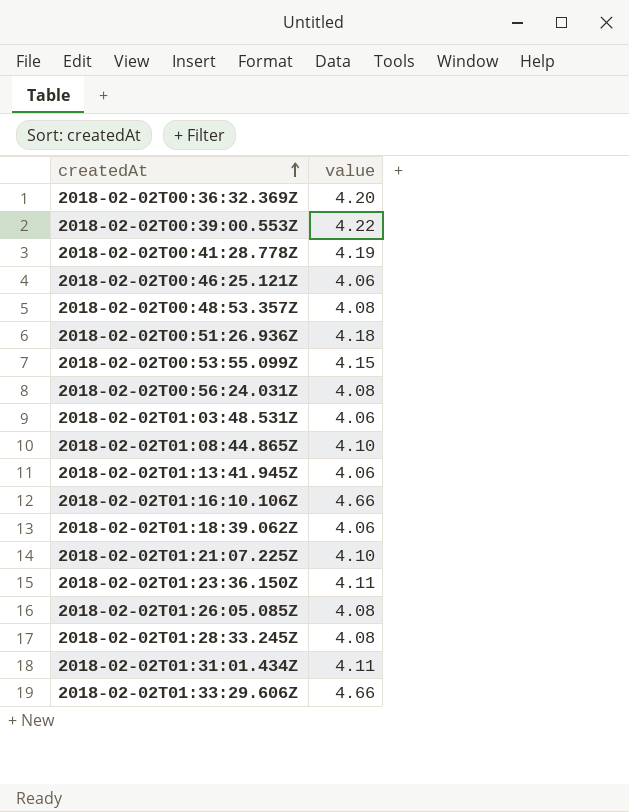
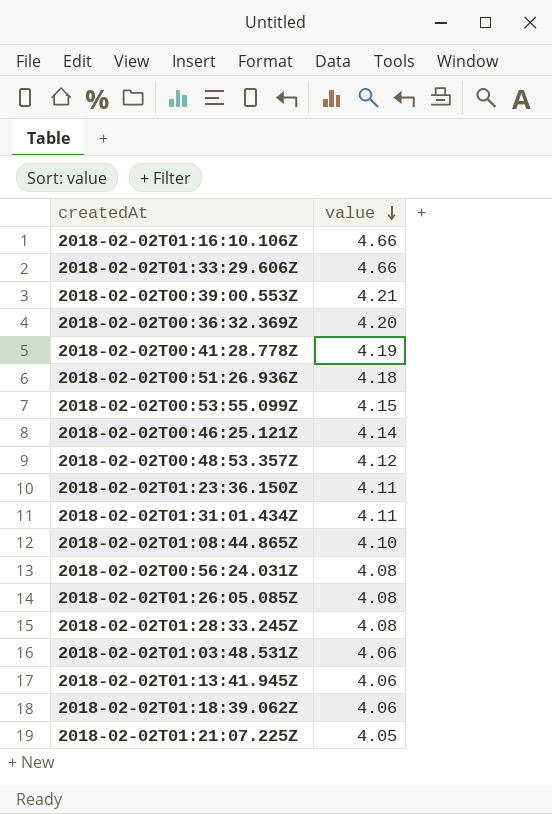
row order: createdAt ascending -> value descending
2018-02-02T00:39:00.553Z | value: 4.22 -> 4.21
2018-02-02T00:46:25.121Z | value: 4.06 -> 4.14
2018-02-02T00:48:53.357Z | value: 4.08 -> 4.12
2018-02-02T01:21:07.225Z | value: 4.10 -> 4.05

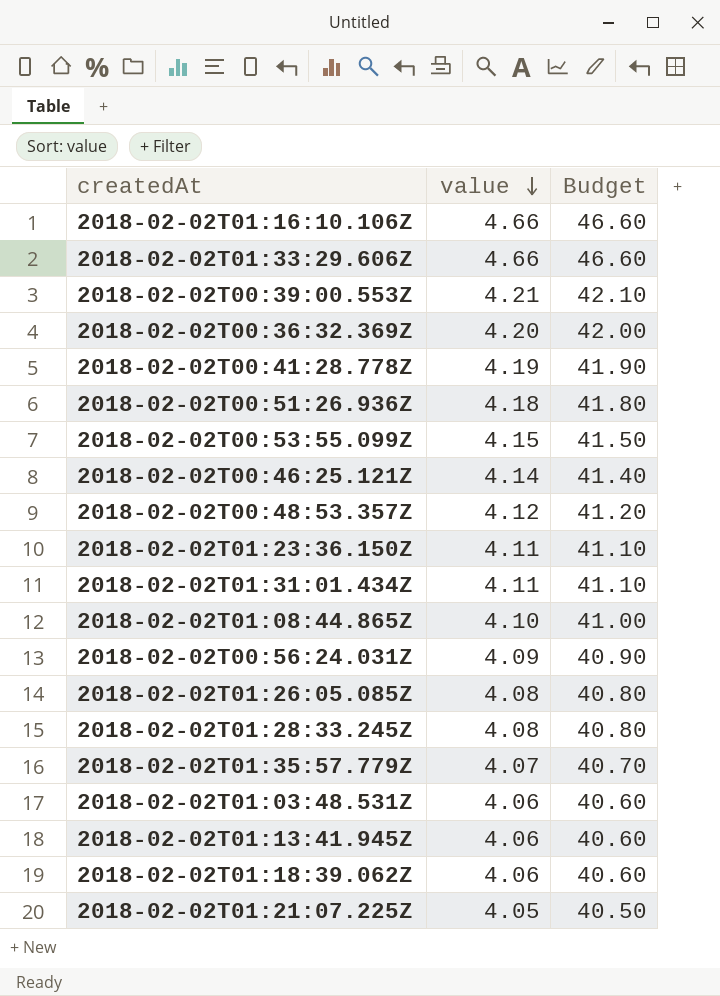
column Budget | formula: none -> [value] * 10
2018-02-02T00:56:24.031Z | value: 4.08 -> 4.09
row 2018-02-02T01:35:57.779Z: none -> 4.07 | 40.70

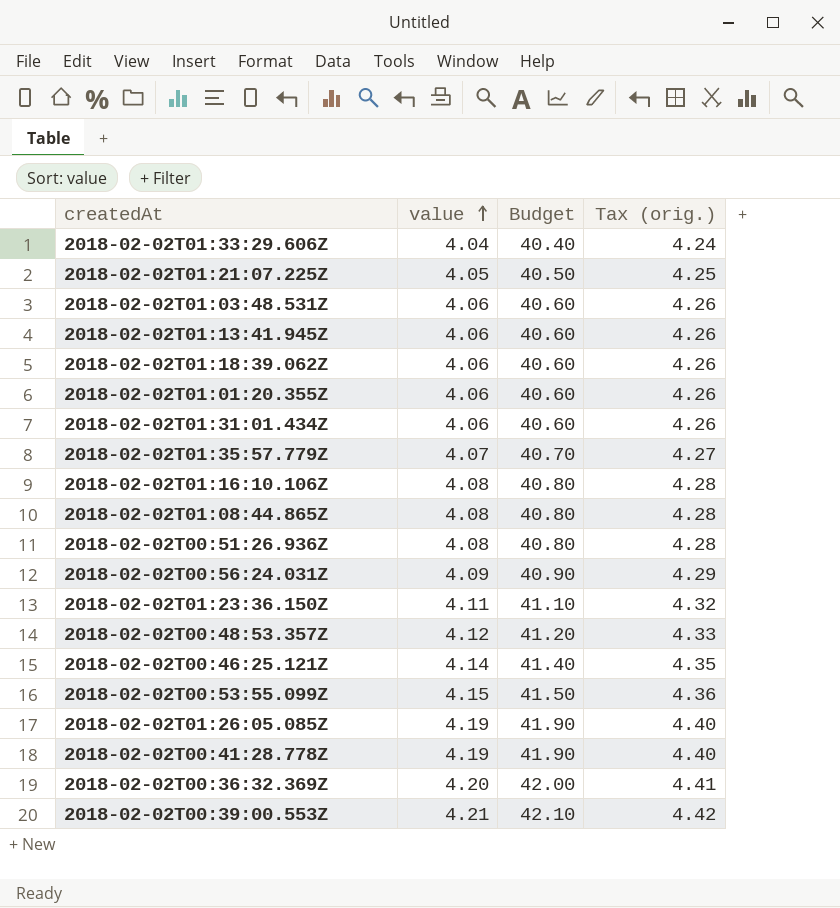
row order: value descending -> value ascending
column Tax (orig.) | formula: none -> [value] * 1.05
row 2018-02-02T01:28:33.245Z: 4.08 | 40.80 -> none
2018-02-02T01:33:29.606Z | value: 4.66 -> 4.04
2018-02-02T01:33:29.606Z | Budget: 46.60 -> 40.40
row 2018-02-02T01:01:20.355Z: none -> 4.06 | 40.60 | 4.26
2018-02-02T01:31:01.434Z | value: 4.11 -> 4.06
2018-02-02T01:31:01.434Z | Budget: 41.10 -> 40.60
2018-02-02T01:16:10.106Z | value: 4.66 -> 4.08
2018-02-02T01:16:10.106Z | Budget: 46.60 -> 40.80
2018-02-02T01:08:44.865Z | value: 4.10 -> 4.08
2018-02-02T01:08:44.865Z | Budget: 41.00 -> 40.80
2018-02-02T00:51:26.936Z | value: 4.18 -> 4.08
2018-02-02T00:51:26.936Z | Budget: 41.80 -> 40.80
2018-02-02T01:26:05.085Z | value: 4.08 -> 4.19
2018-02-02T01:26:05.085Z | Budget: 40.80 -> 41.90

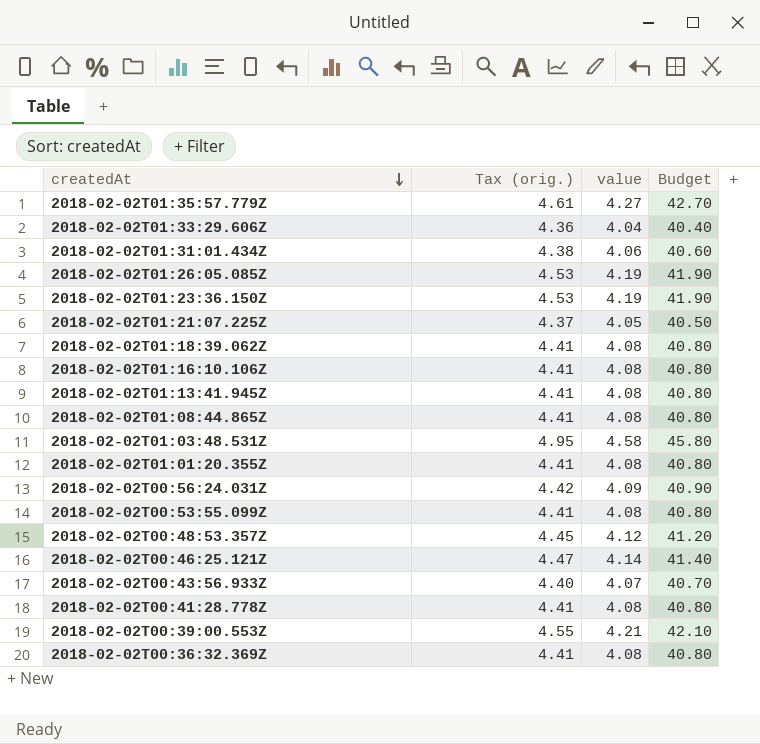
row order: value ascending -> createdAt descending
column Tax (orig.) | formula: [value] * 1.05 -> [value] * 1.08
column Tax (orig.) | position: 4 -> 2
row 2018-02-02T00:51:26.936Z: 4.08 | 40.80 | 4.28 -> none
2018-02-02T01:35:57.779Z | value: 4.07 -> 4.27
2018-02-02T01:35:57.779Z | Budget: 40.70 -> 42.70
2018-02-02T01:23:36.150Z | value: 4.11 -> 4.19
2018-02-02T01:23:36.150Z | Budget: 41.10 -> 41.90
2018-02-02T01:18:39.062Z | value: 4.06 -> 4.08
2018-02-02T01:18:39.062Z | Budget: 40.60 -> 40.80
2018-02-02T01:13:41.945Z | value: 4.06 -> 4.08
2018-02-02T01:13:41.945Z | Budget: 40.60 -> 40.80
2018-02-02T01:03:48.531Z | value: 4.06 -> 4.58
2018-02-02T01:03:48.531Z | Budget: 40.60 -> 45.80
2018-02-02T01:01:20.355Z | value: 4.06 -> 4.08
2018-02-02T01:01:20.355Z | Budget: 40.60 -> 40.80
2018-02-02T00:53:55.099Z | value: 4.15 -> 4.08
2018-02-02T00:53:55.099Z | Budget: 41.50 -> 40.80
row 2018-02-02T00:43:56.933Z: none -> 4.40 | 4.07 | 40.70
2018-02-02T00:41:28.778Z | value: 4.19 -> 4.08
2018-02-02T00:41:28.778Z | Budget: 41.90 -> 40.80
2018-02-02T00:36:32.369Z | value: 4.20 -> 4.08
2018-02-02T00:36:32.369Z | Budget: 42.00 -> 40.80

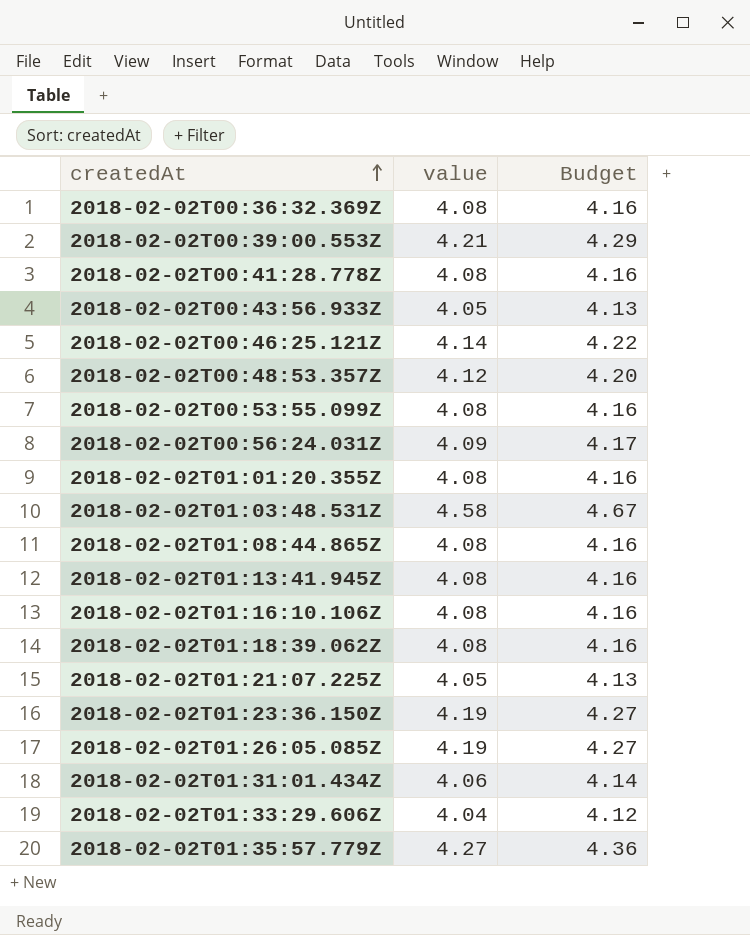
row order: createdAt descending -> createdAt ascending
column Tax (orig.) | formula: [value] * 1.08 -> none
column Budget | formula: [value] * 10 -> [value] * 1.02
2018-02-02T00:43:56.933Z | value: 4.07 -> 4.05

